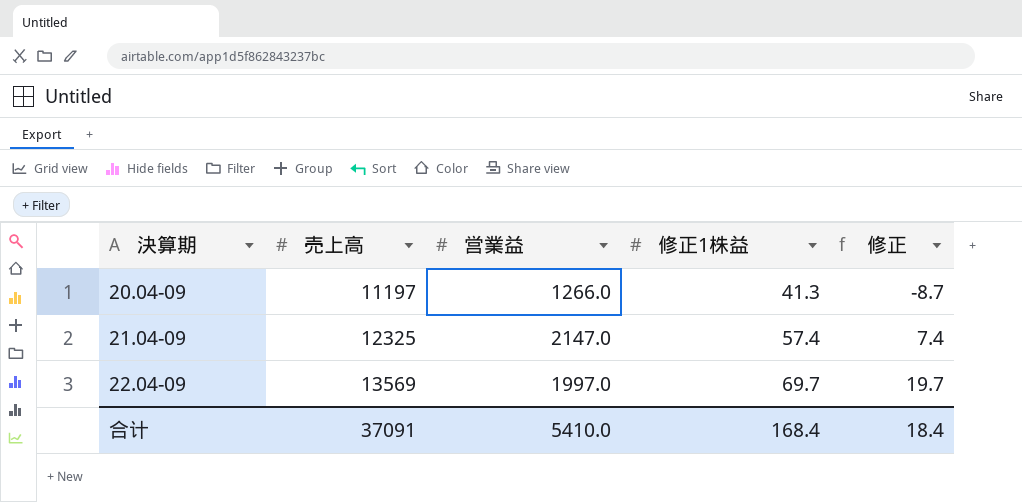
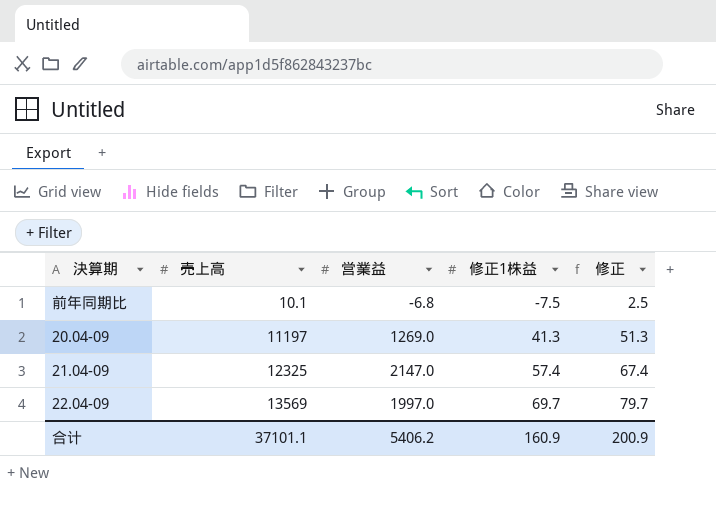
column 修正 | formula: [修正1株益] - 50 -> [修正1株益] + 10
row 前年同期比: none -> 10.1 | -6.8 | -7.5 | 2.5
20.04-09 | 営業益: 1266.0 -> 1269.0
合计 | 売上高: 37091 -> 37101.1
合计 | 営業益: 5410.0 -> 5406.2
合计 | 修正1株益: 168.4 -> 160.9
合计 | 修正: 18.4 -> 200.9

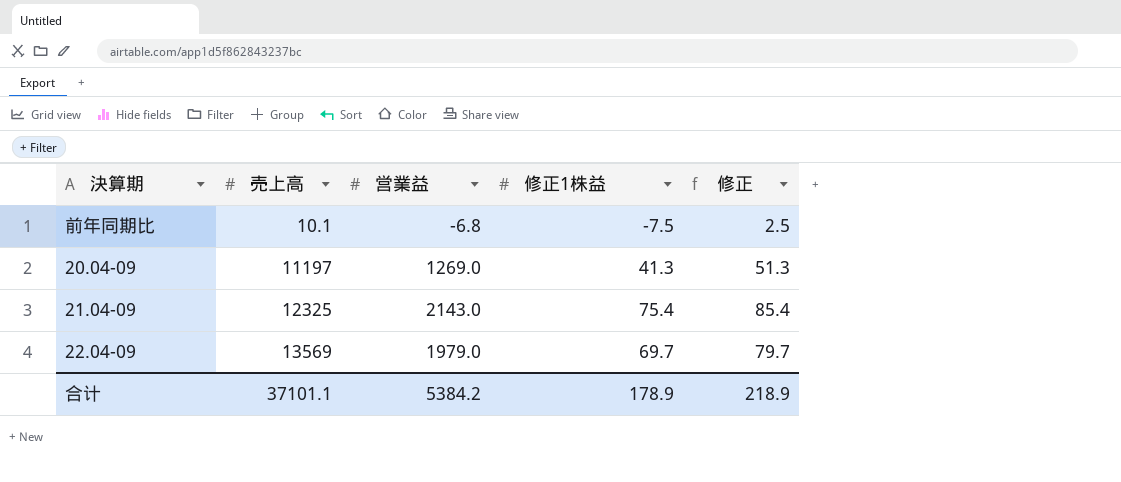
21.04-09 | 営業益: 2147.0 -> 2143.0
21.04-09 | 修正1株益: 57.4 -> 75.4
21.04-09 | 修正: 67.4 -> 85.4
22.04-09 | 営業益: 1997.0 -> 1979.0
合计 | 営業益: 5406.2 -> 5384.2
合计 | 修正1株益: 160.9 -> 178.9
合计 | 修正: 200.9 -> 218.9

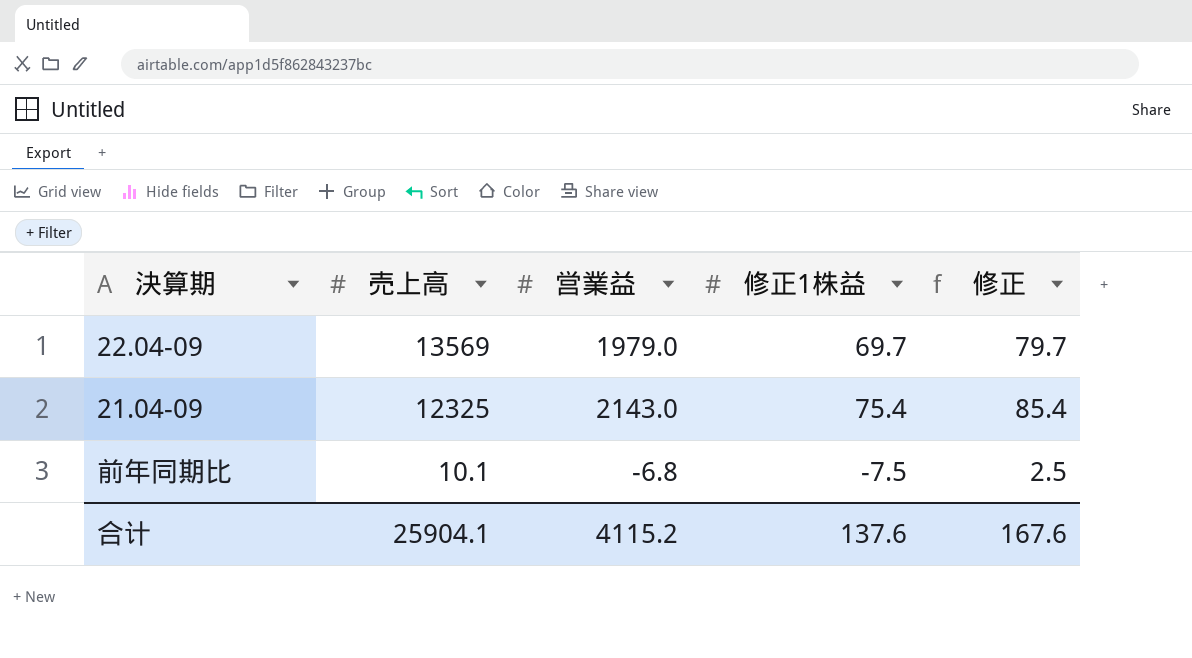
row order: 売上高 ascending -> 売上高 descending
row 20.04-09: 11197 | 1269.0 | 41.3 | 51.3 -> none
合计 | 売上高: 37101.1 -> 25904.1
合计 | 営業益: 5384.2 -> 4115.2
合计 | 修正1株益: 178.9 -> 137.6
合计 | 修正: 218.9 -> 167.6

